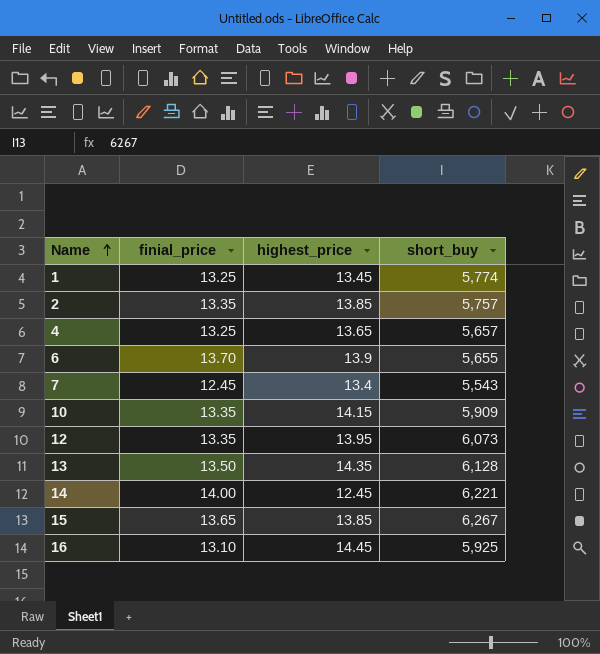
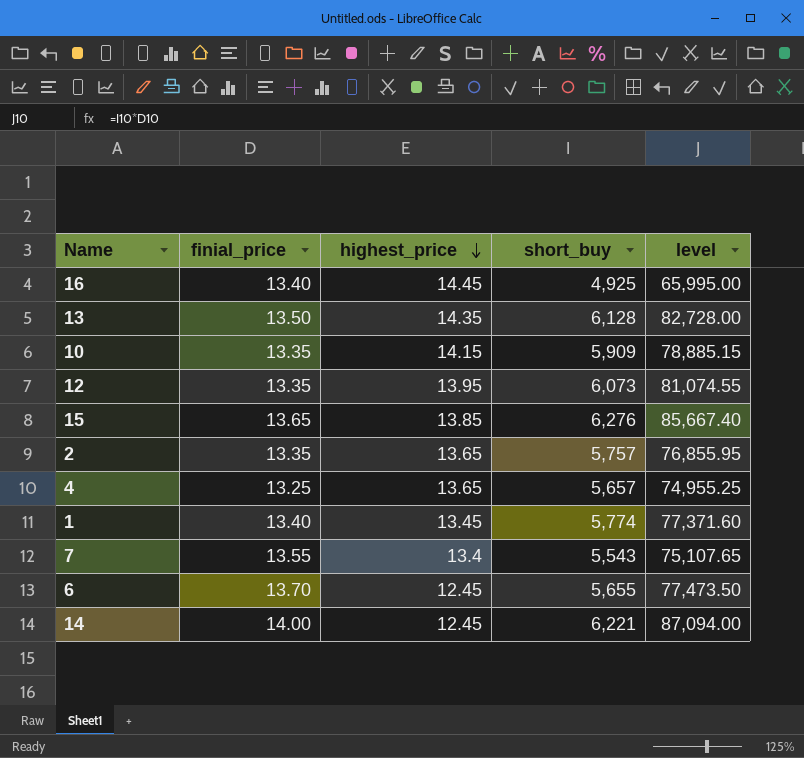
row order: Name ascending -> highest_price descending
column level | formula: none -> [finial_price] * [short_buy]
16 | finial_price: 13.10 -> 13.40
16 | short_buy: 5,925 -> 4,925
15 | short_buy: 6,267 -> 6,276
2 | highest_price: 13.85 -> 13.65
1 | finial_price: 13.25 -> 13.40
7 | finial_price: 12.45 -> 13.55
6 | highest_price: 13.9 -> 12.45

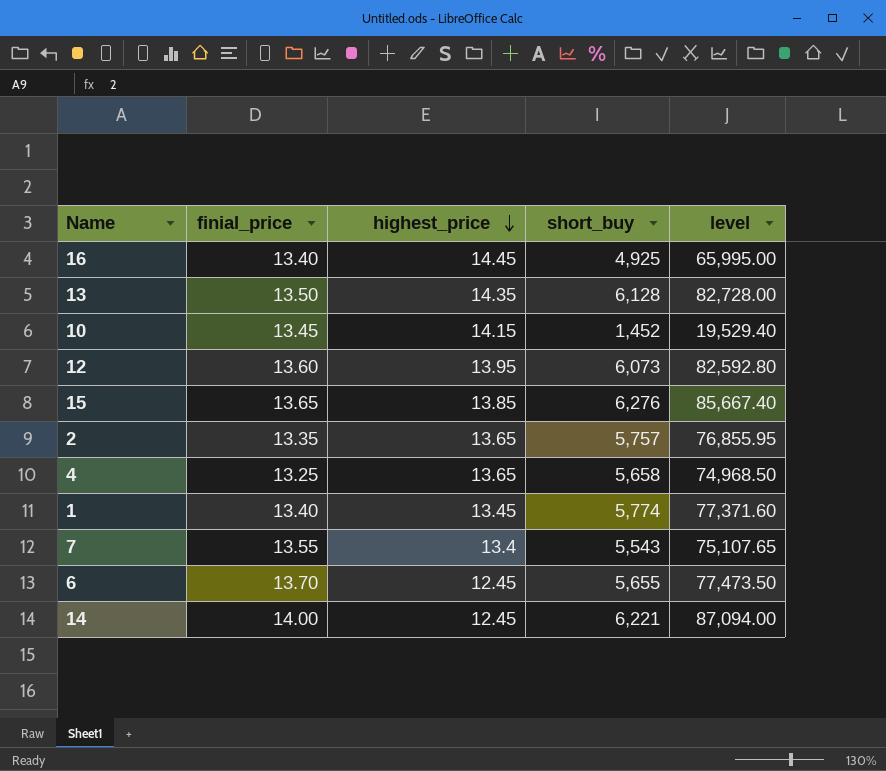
10 | finial_price: 13.35 -> 13.45
10 | short_buy: 5,909 -> 1,452
10 | level: 78,885.15 -> 19,529.40
12 | finial_price: 13.35 -> 13.60
12 | level: 81,074.55 -> 82,592.80
4 | short_buy: 5,657 -> 5,658
4 | level: 74,955.25 -> 74,968.50

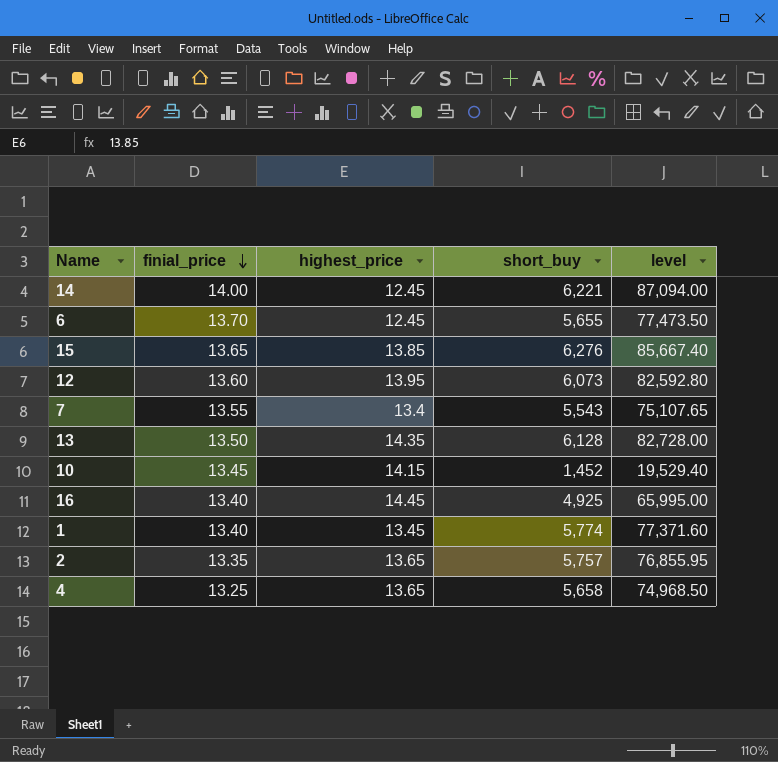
row order: highest_price descending -> finial_price descending

